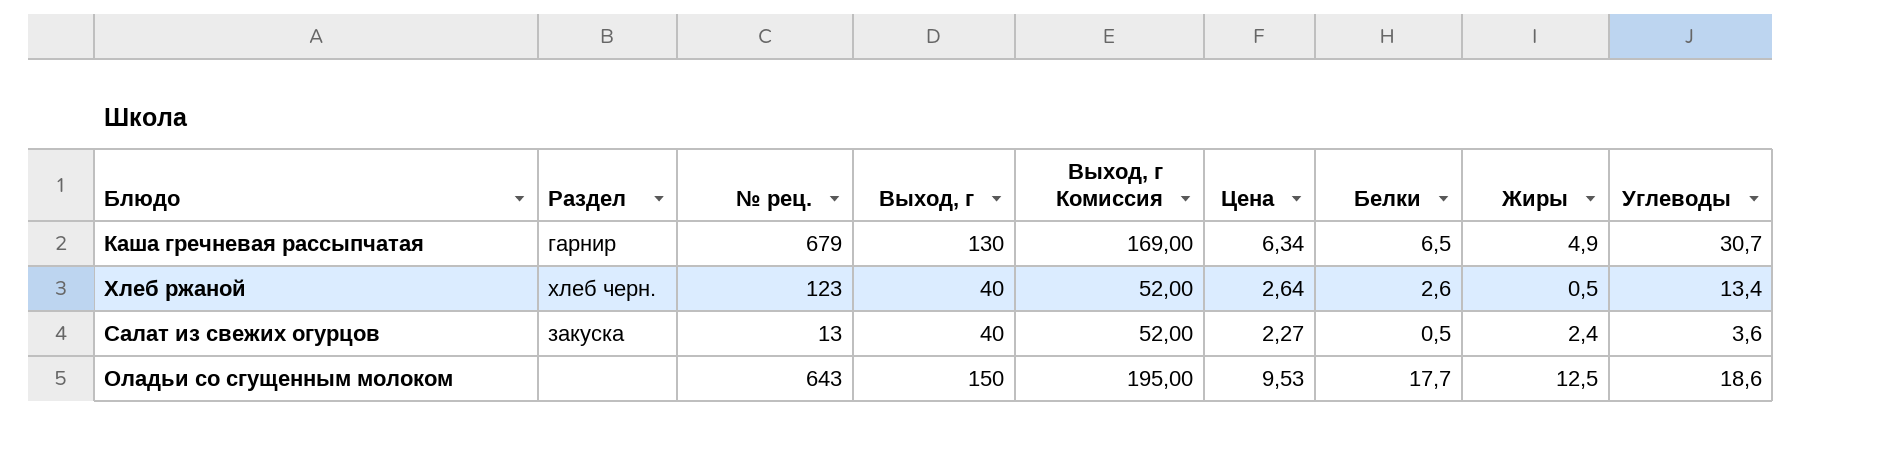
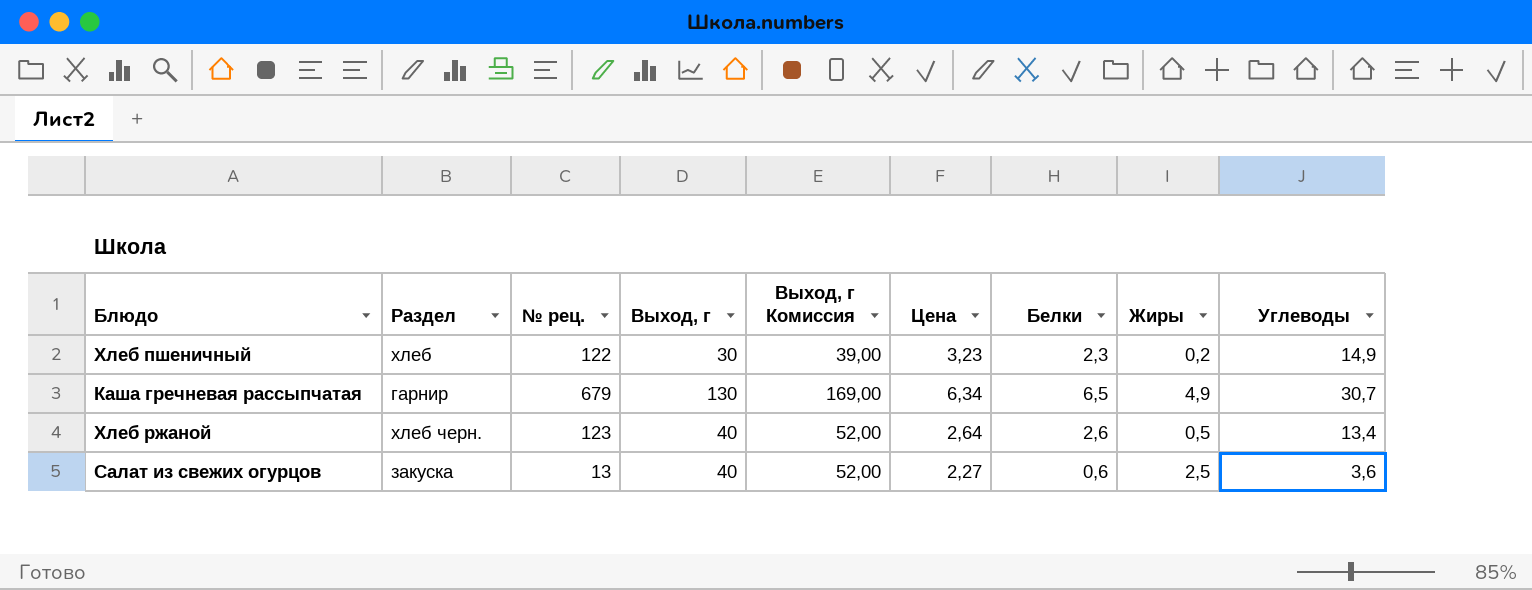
row Оладьи со сгущенным молоком: none | 643 | 150 | 195,00 | 9,53 | 17,7 | 12,5 | 18,6 -> none
row Хлеб пшеничный: none -> хлеб | 122 | 30 | 39,00 | 3,23 | 2,3 | 0,2 | 14,9
Салат из свежих огурцов | Белки: 0,5 -> 0,6
Салат из свежих огурцов | Жиры: 2,4 -> 2,5

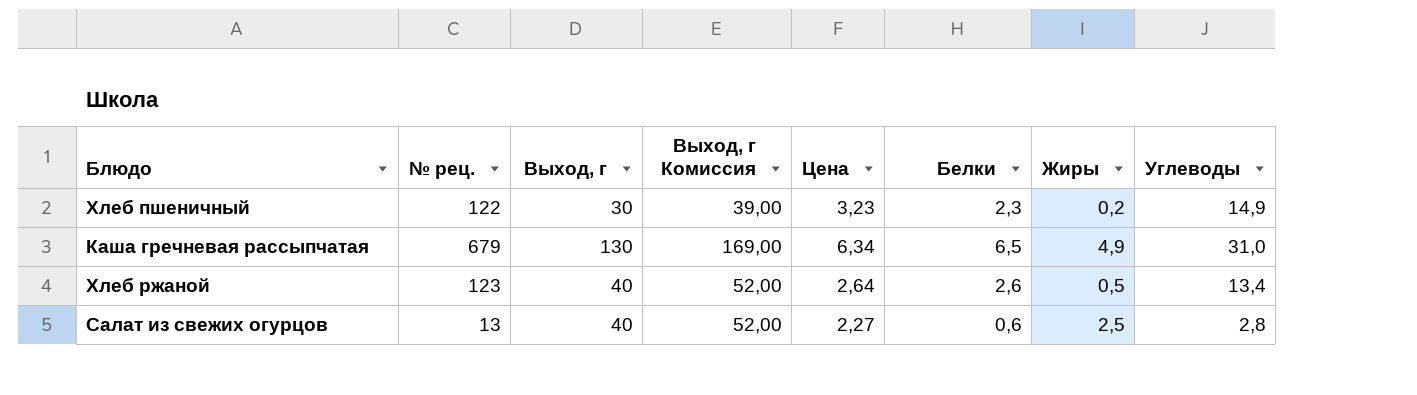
column Раздел | position: 2 -> none
Каша гречневая рассыпчатая | Углеводы: 30,7 -> 31,0
Салат из свежих огурцов | Углеводы: 3,6 -> 2,8

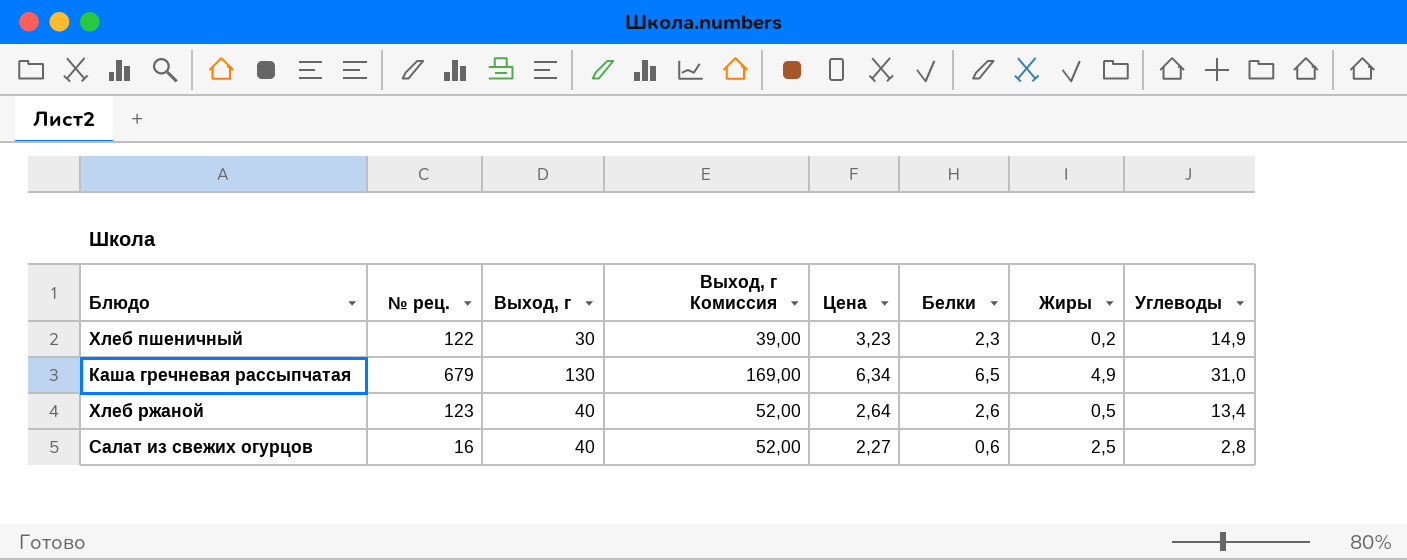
Салат из свежих огурцов | № рец.: 13 -> 16

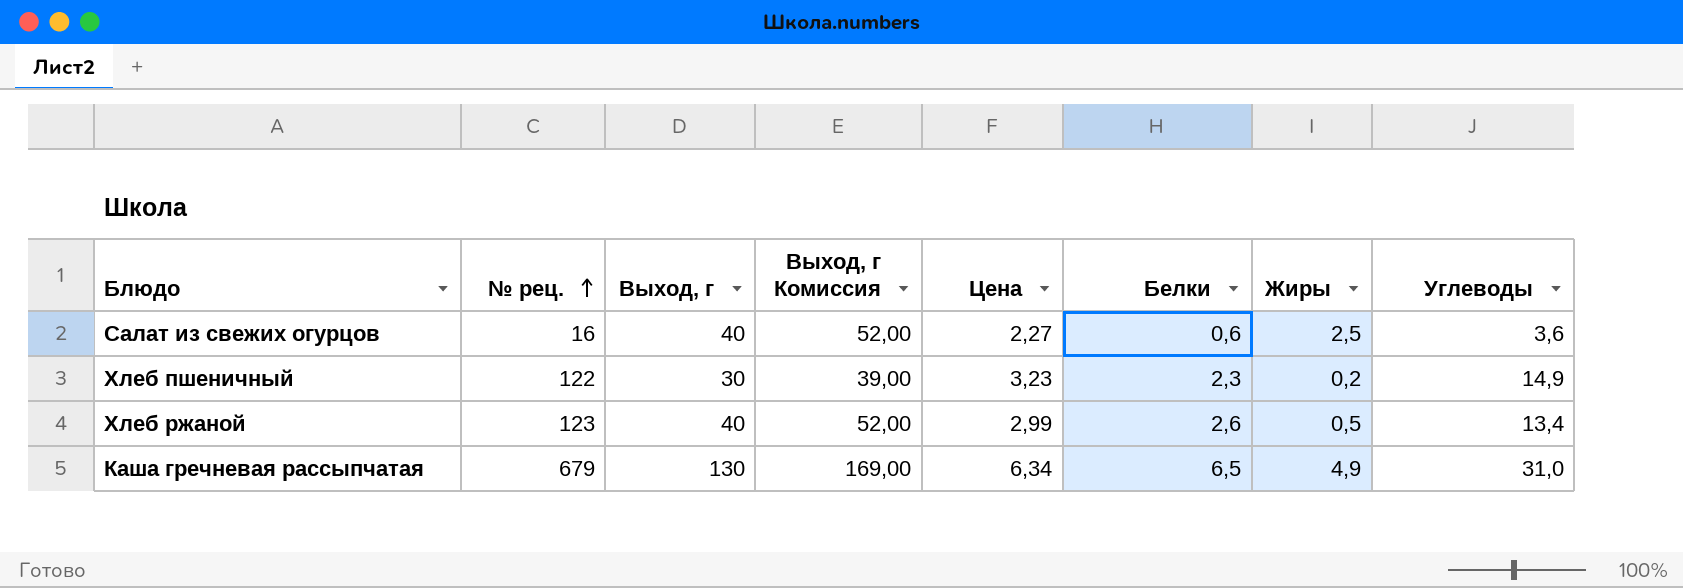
row order: none -> № рец. ascending
Салат из свежих огурцов | Углеводы: 2,8 -> 3,6
Хлеб ржаной | Цена: 2,64 -> 2,99

